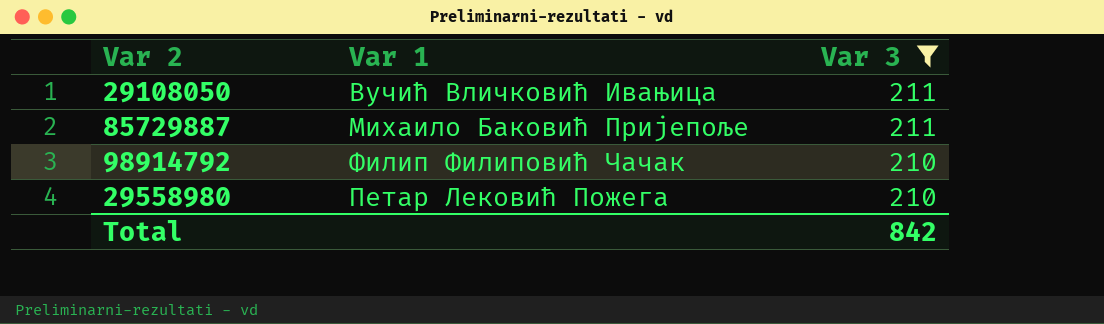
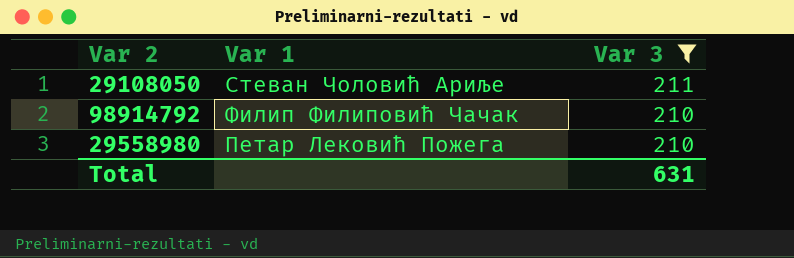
row 85729887: Михаило Баковић Пријепоље | 211 -> none
29108050 | Var 1: Вучић Вличковић Ивањица -> Стеван Чоловић Ариље
Total | Var 3: 842 -> 631

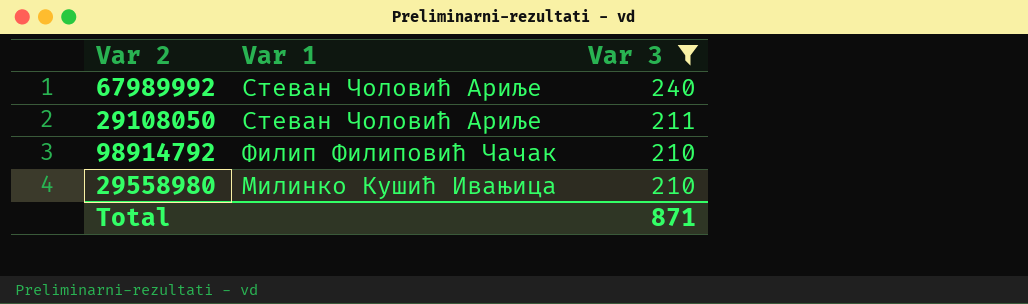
row 67989992: none -> Стеван Чоловић Ариље | 240
29558980 | Var 1: Петар Лековић Пожега -> Милинко Кушић Ивањица
Total | Var 3: 631 -> 871

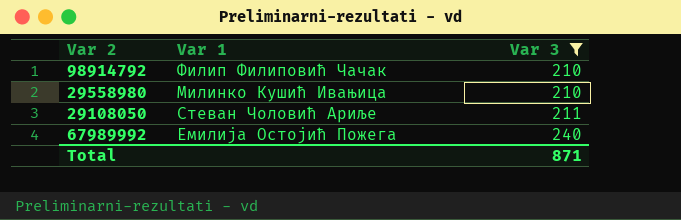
row order: Var 3 descending -> Var 3 ascending
67989992 | Var 1: Стеван Чоловић Ариље -> Емилија Остојић Пожега

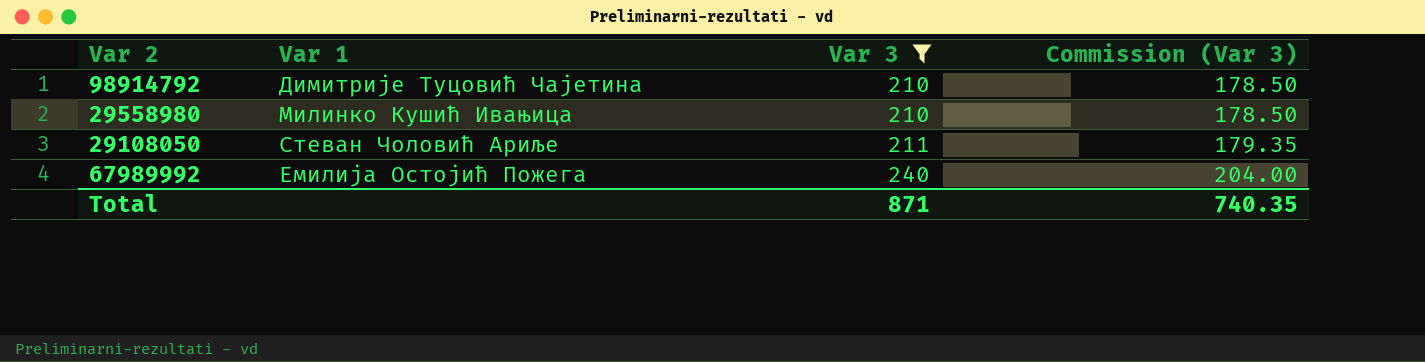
column Commission (Var 3) | formula: none -> [Var 3] * 0.85
98914792 | Var 1: Филип Филиповић Чачак -> Димитрије Туцовић Чајетина

